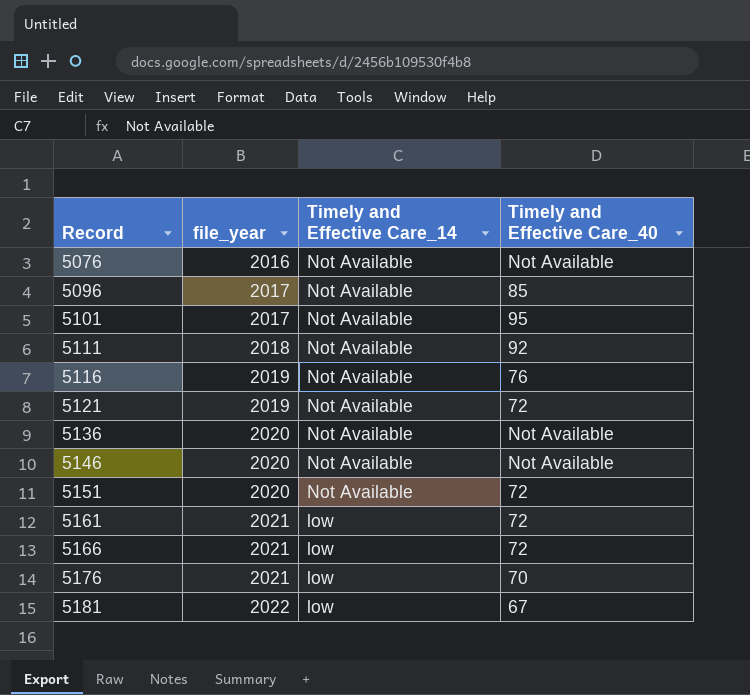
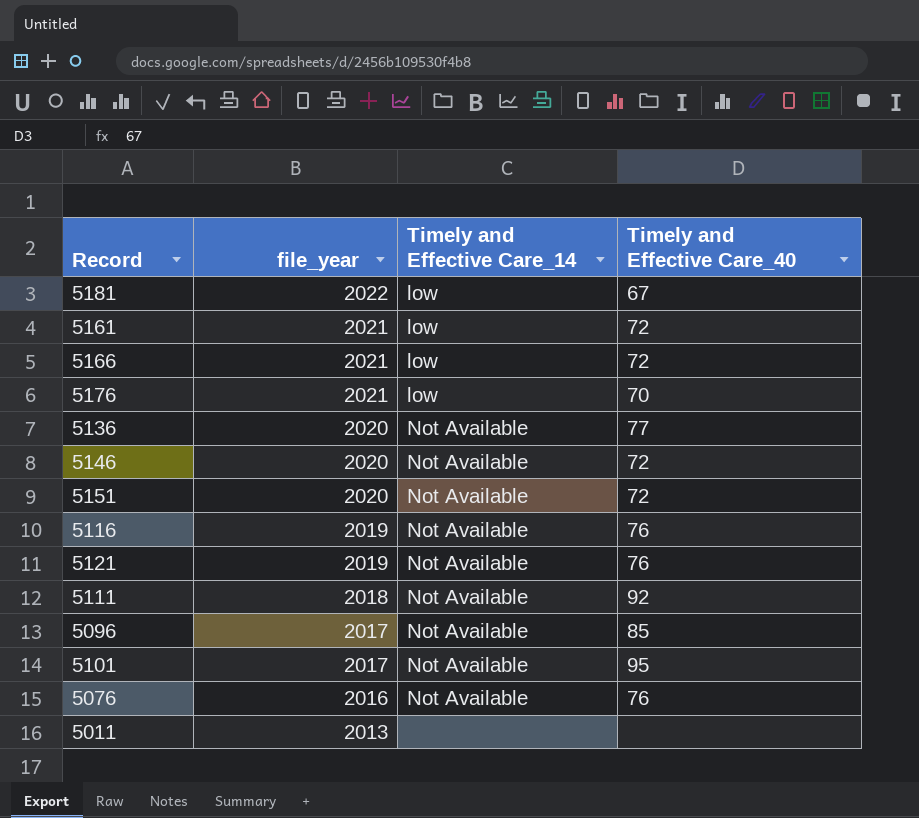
row order: Record ascending -> file_year descending
5136 | Timely and Effective Care_40: Not Available -> 77
5146 | Timely and Effective Care_40: Not Available -> 72
5121 | Timely and Effective Care_40: 72 -> 76
5076 | Timely and Effective Care_40: Not Available -> 76
row 5011: none -> 2013 | none | none

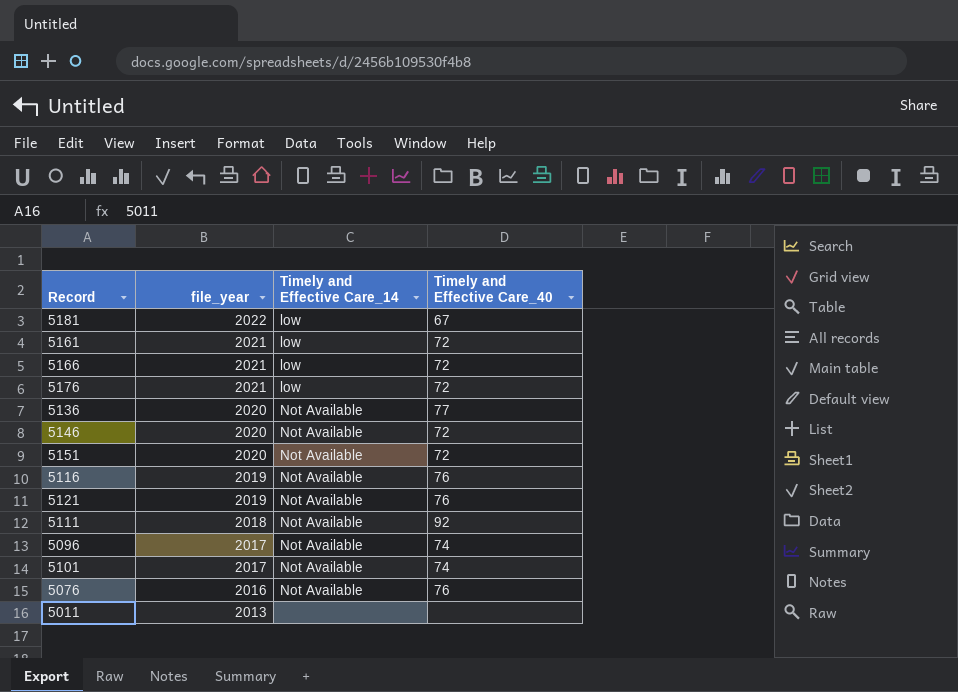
5176 | Timely and Effective Care_40: 70 -> 72
5096 | Timely and Effective Care_40: 85 -> 74
5101 | Timely and Effective Care_40: 95 -> 74

